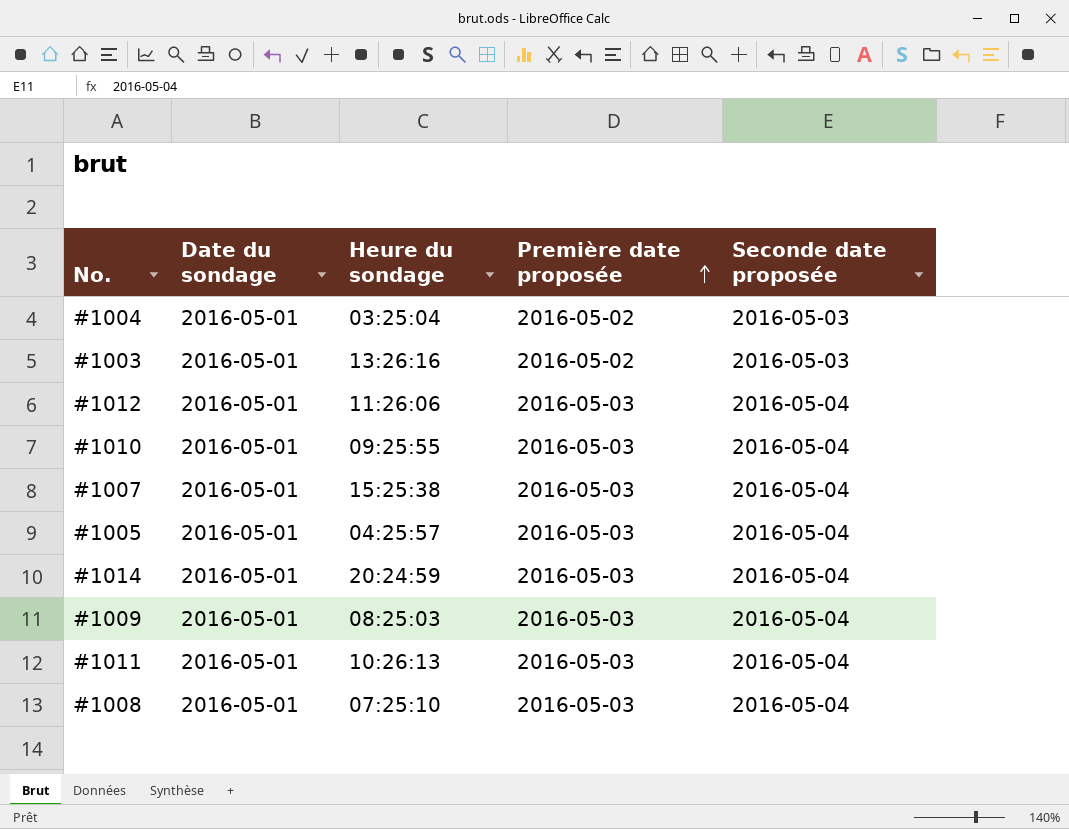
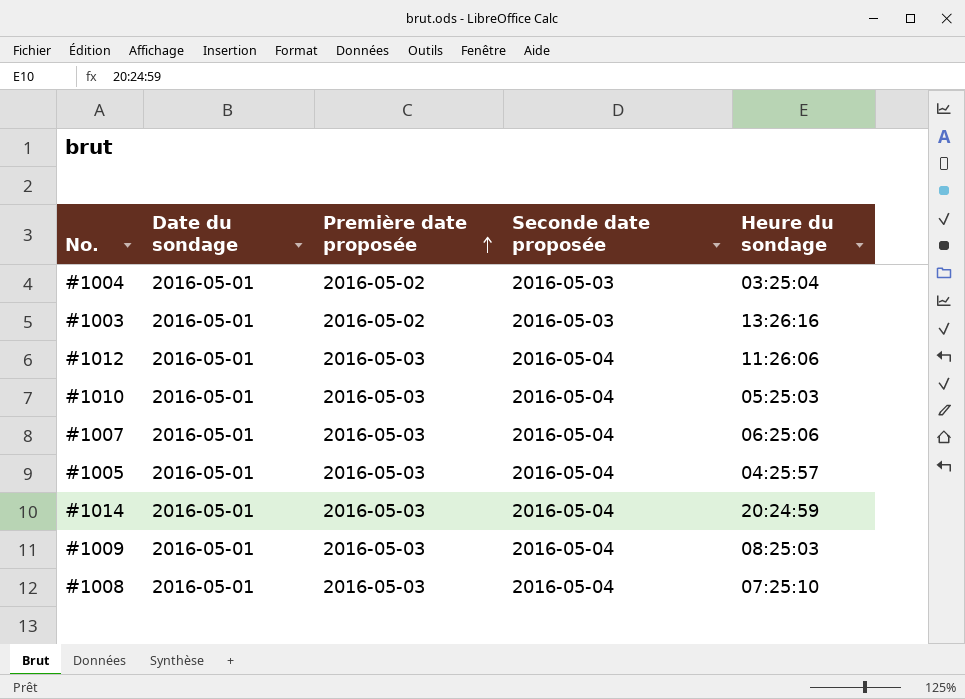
column Heure du sondage | position: 3 -> 5
row #1011: 2016-05-01 | 10:26:13 | 2016-05-03 | 2016-05-04 -> none
#1010 | Heure du sondage: 09:25:55 -> 05:25:03
#1007 | Heure du sondage: 15:25:38 -> 06:25:06

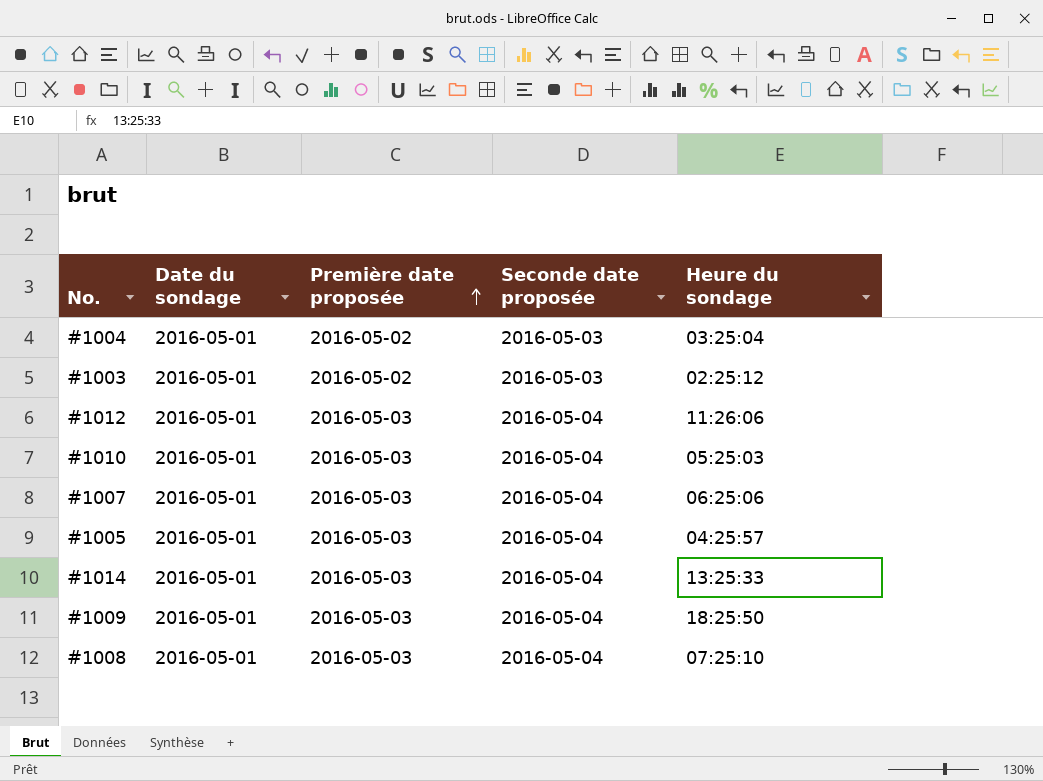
#1003 | Heure du sondage: 13:26:16 -> 02:25:12
#1014 | Heure du sondage: 20:24:59 -> 13:25:33
#1009 | Heure du sondage: 08:25:03 -> 18:25:50

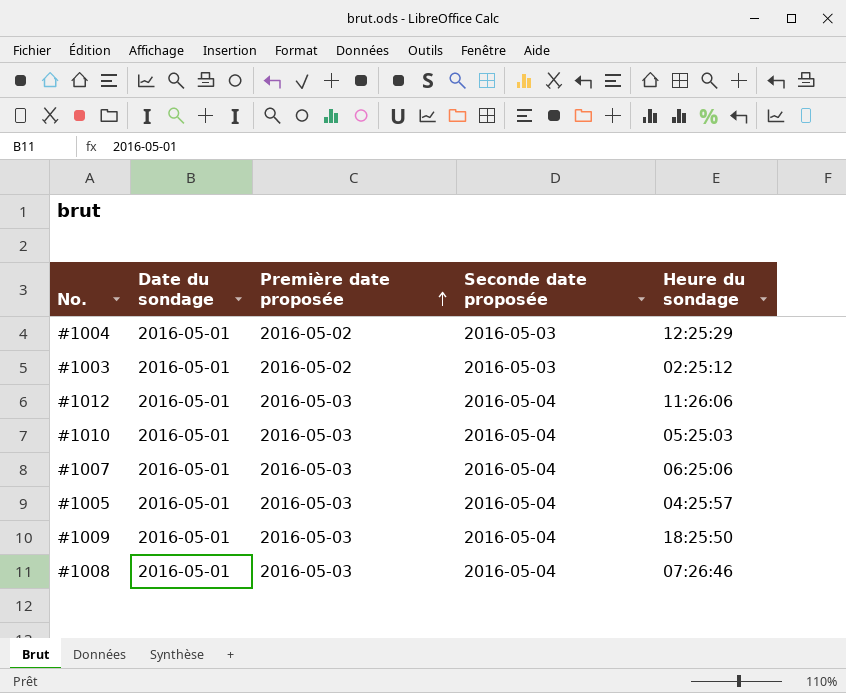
row #1014: 2016-05-01 | 2016-05-03 | 2016-05-04 | 13:25:33 -> none
#1004 | Heure du sondage: 03:25:04 -> 12:25:29
#1008 | Heure du sondage: 07:25:10 -> 07:26:46

